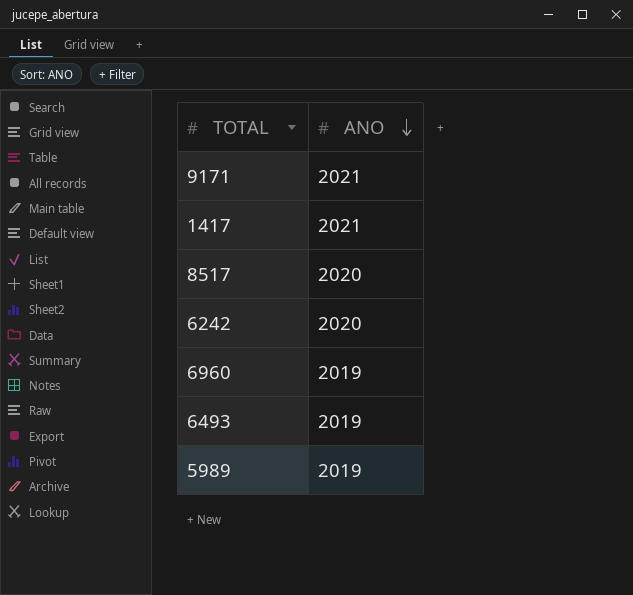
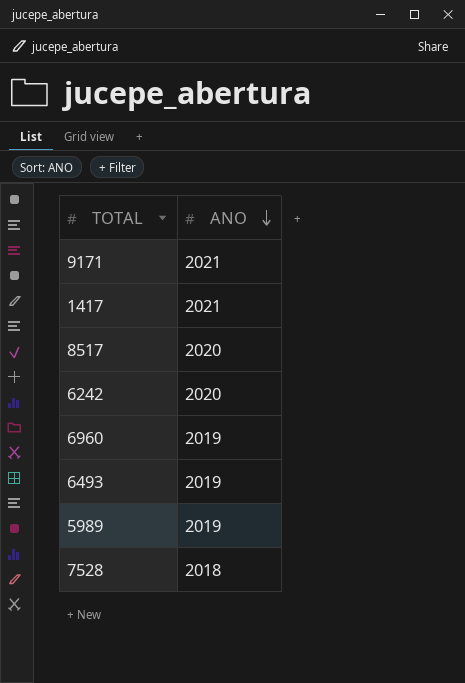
row 7528: none -> 2018

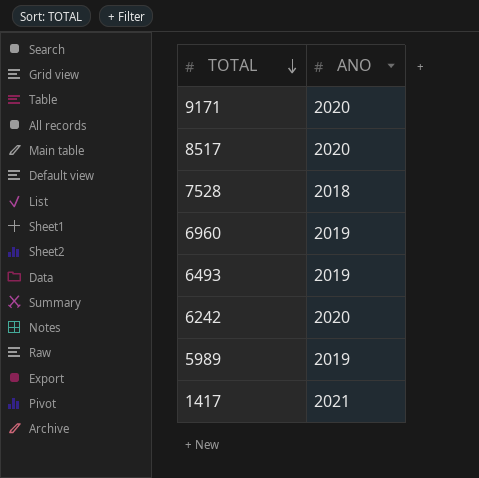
row order: ANO descending -> TOTAL descending
9171 | ANO: 2021 -> 2020

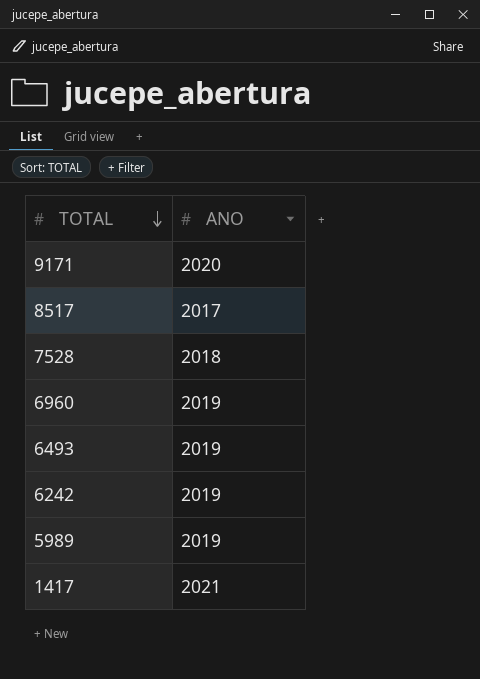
8517 | ANO: 2020 -> 2017
6242 | ANO: 2020 -> 2019

